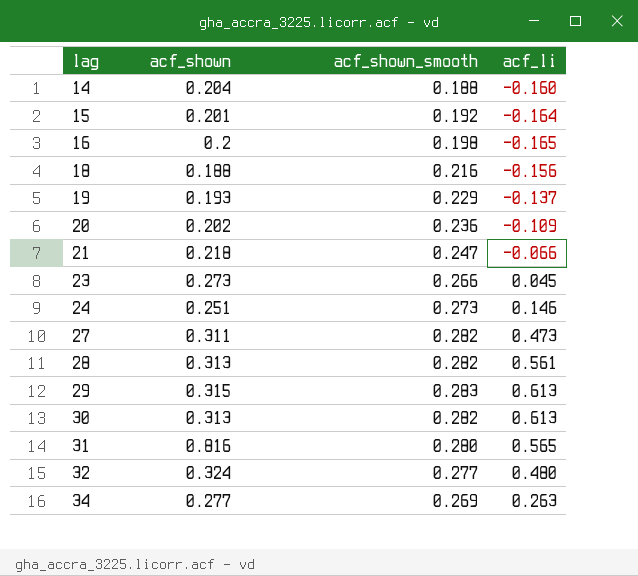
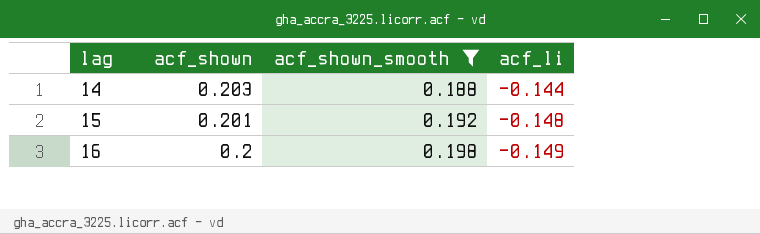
filter: none -> acf_shown_smooth <= 0.198
14 | acf_shown: 0.204 -> 0.203
14 | acf_li: -0.160 -> -0.144
15 | acf_li: -0.164 -> -0.148
16 | acf_li: -0.165 -> -0.149

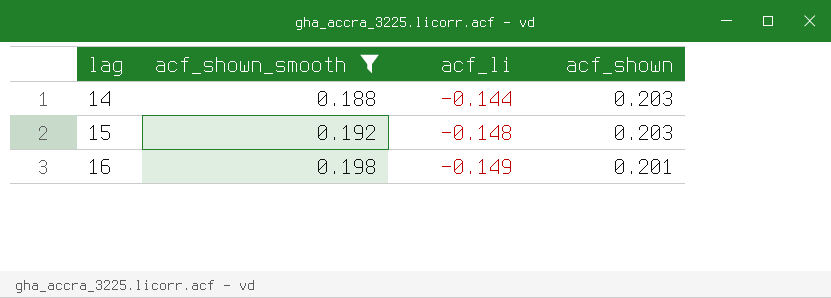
column acf_shown | position: 2 -> 4
15 | acf_shown: 0.201 -> 0.203
16 | acf_shown: 0.2 -> 0.201

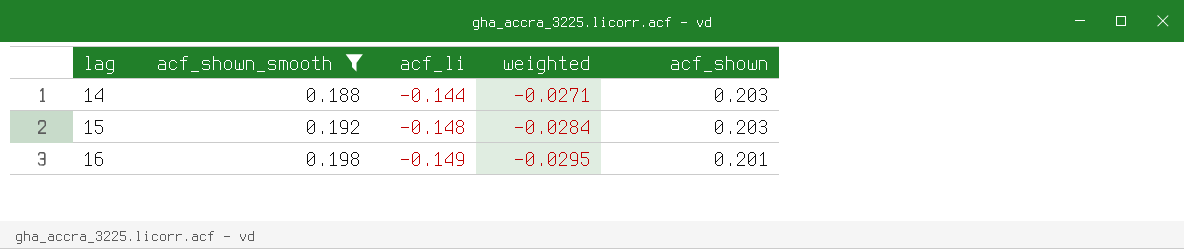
column weighted | formula: none -> [acf_shown_smooth] * [acf_li]

